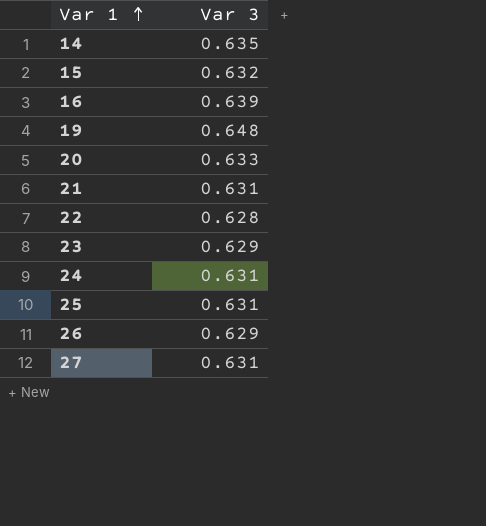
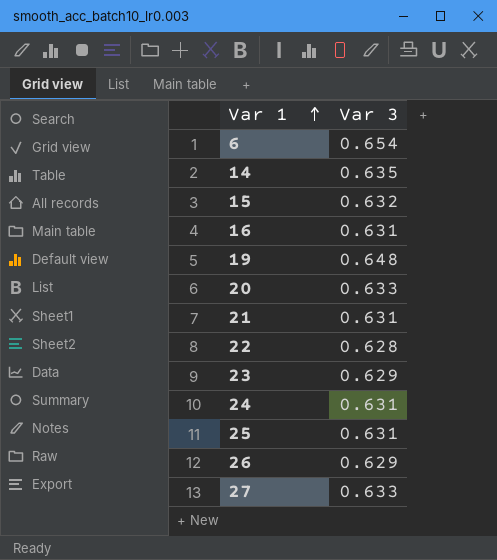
row 6: none -> 0.654
16 | Var 3: 0.639 -> 0.631
27 | Var 3: 0.631 -> 0.633

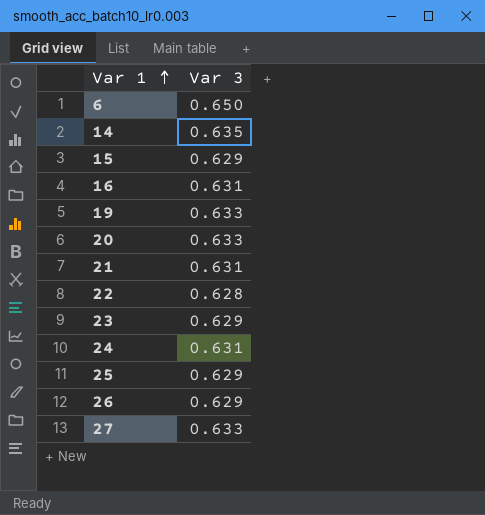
6 | Var 3: 0.654 -> 0.650
15 | Var 3: 0.632 -> 0.629
19 | Var 3: 0.648 -> 0.633
25 | Var 3: 0.631 -> 0.629

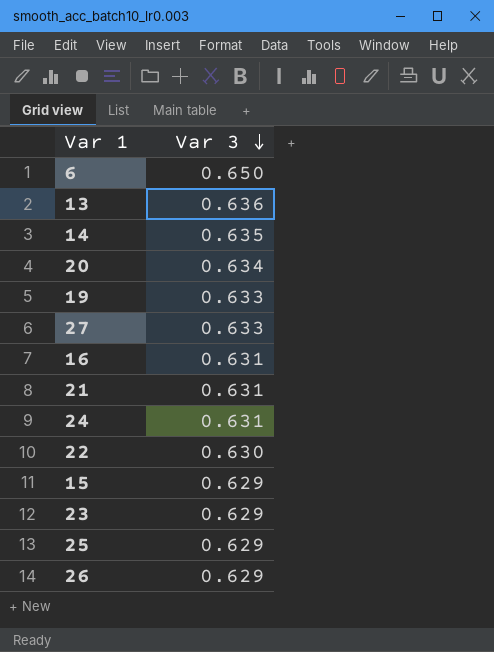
row order: Var 1 ascending -> Var 3 descending
row 13: none -> 0.636
20 | Var 3: 0.633 -> 0.634
22 | Var 3: 0.628 -> 0.630

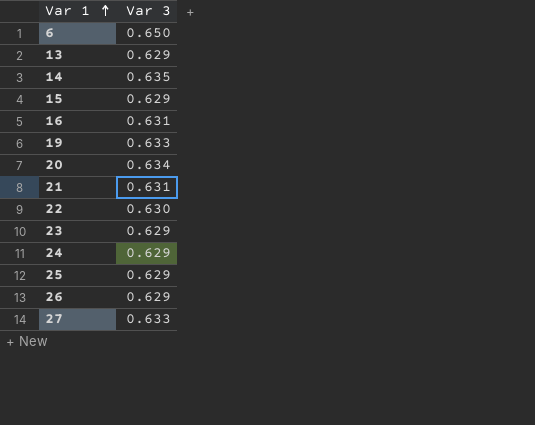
row order: Var 3 descending -> Var 1 ascending
13 | Var 3: 0.636 -> 0.629
24 | Var 3: 0.631 -> 0.629

